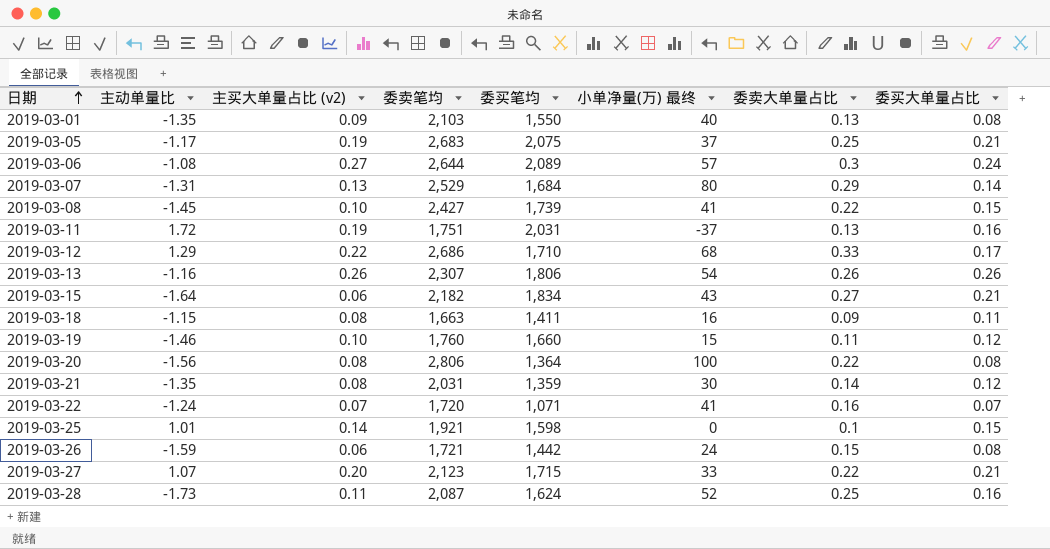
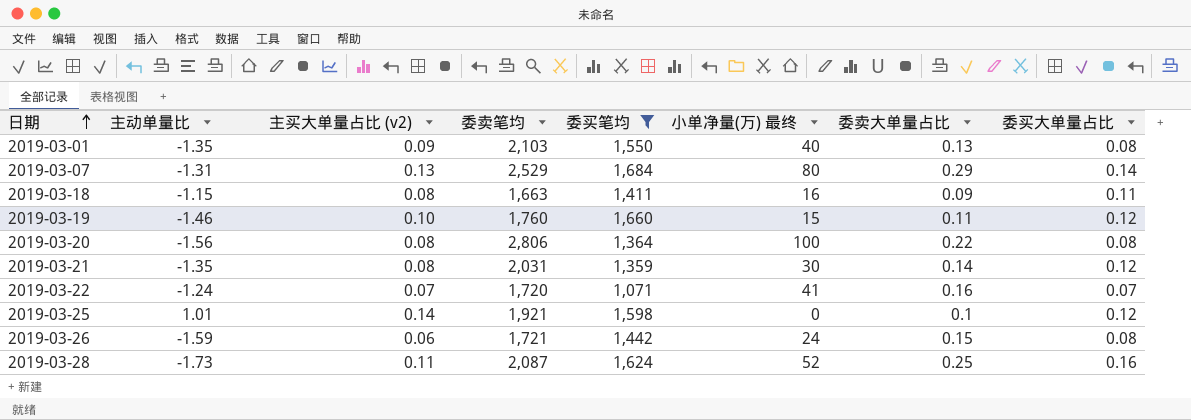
filter: none -> 委买笔均 <= 1,684
2019-03-25 | 委买大单量占比: 0.15 -> 0.12

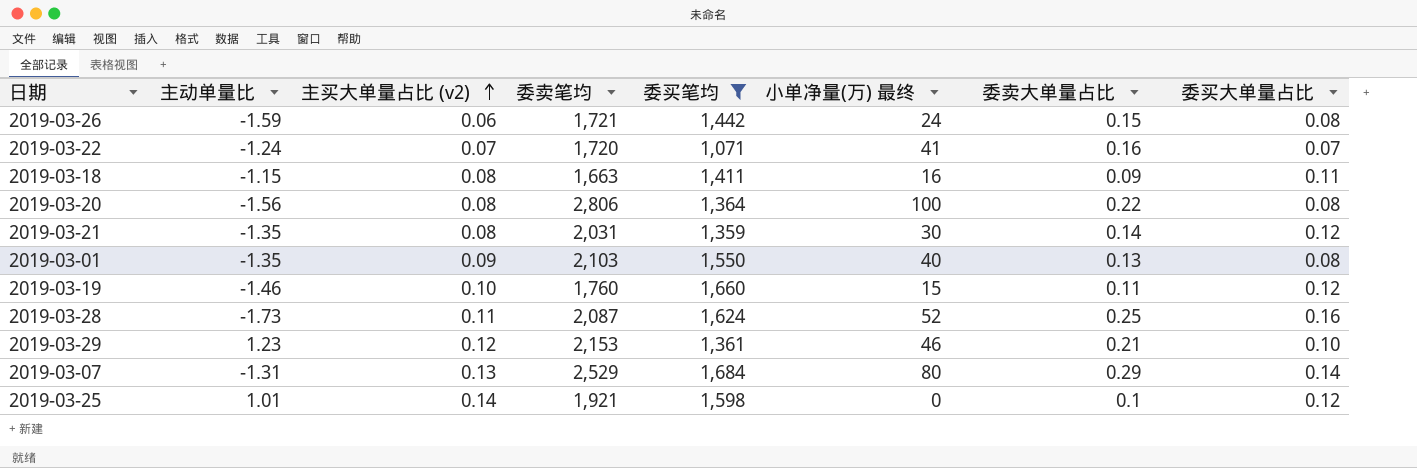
row order: 日期 ascending -> 主买大单量占比 (v2) ascending
row 2019-03-29: none -> 1.23 | 0.12 | 2,153 | 1,361 | 46 | 0.21 | 0.10

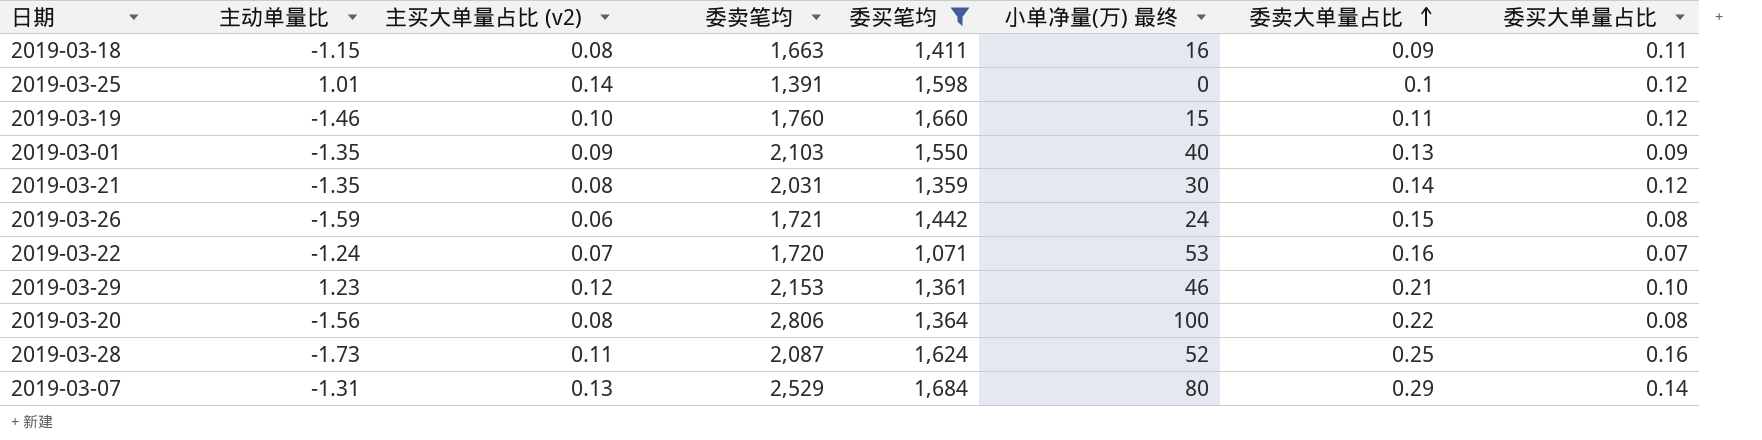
row order: 主买大单量占比 (v2) ascending -> 委卖大单量占比 ascending
2019-03-25 | 委卖笔均: 1,921 -> 1,391
2019-03-01 | 委买大单量占比: 0.08 -> 0.09
2019-03-22 | 小单净量(万) 最终: 41 -> 53

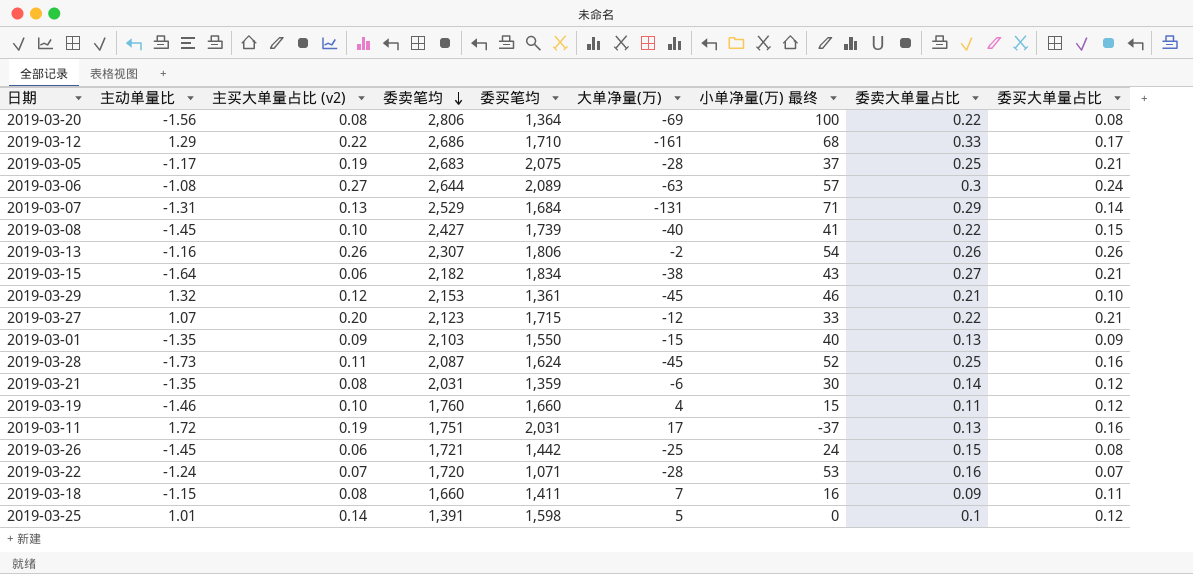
filter: 委买笔均 <= 1,684 -> none
row order: 委卖大单量占比 ascending -> 委卖笔均 descending
column 大单净量(万) | position: none -> 6
2019-03-07 | 小单净量(万) 最终: 80 -> 71
2019-03-29 | 主动单量比: 1.23 -> 1.32
2019-03-26 | 主动单量比: -1.59 -> -1.45
2019-03-18 | 委卖笔均: 1,663 -> 1,660

